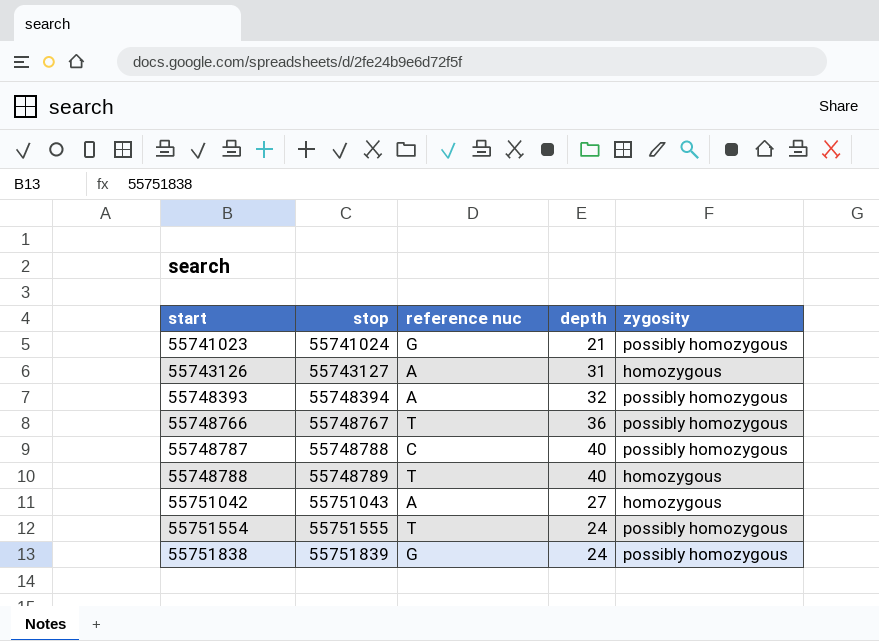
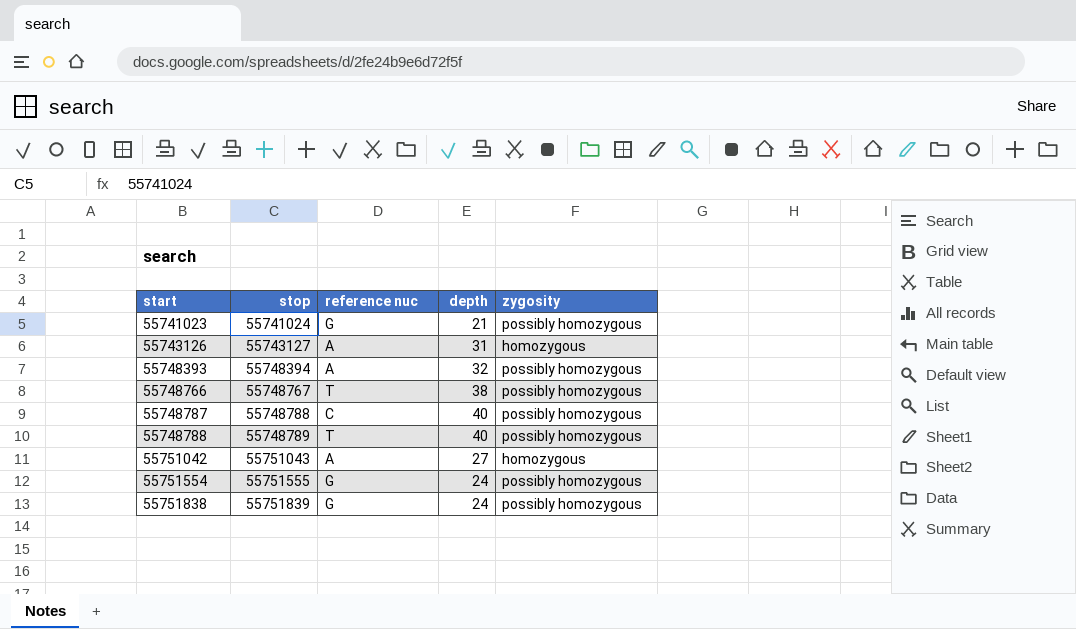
55748766 | depth: 36 -> 38
55748788 | zygosity: homozygous -> possibly homozygous
55751554 | reference nuc: T -> G

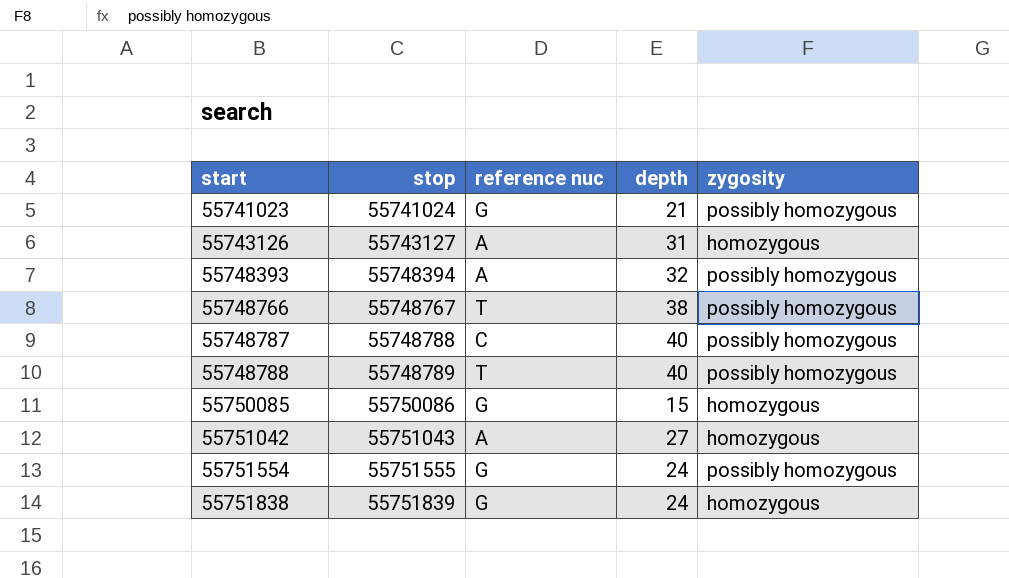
row 55750085: none -> 55750086 | G | 15 | homozygous
55751838 | zygosity: possibly homozygous -> homozygous

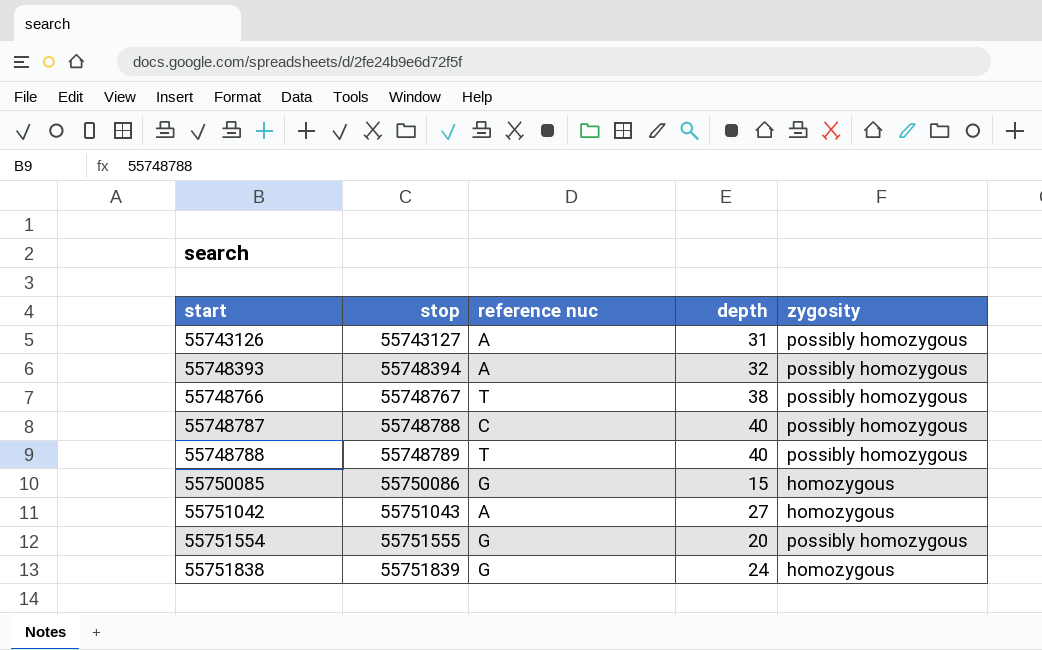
row 55741023: 55741024 | G | 21 | possibly homozygous -> none
55743126 | zygosity: homozygous -> possibly homozygous
55751554 | depth: 24 -> 20

